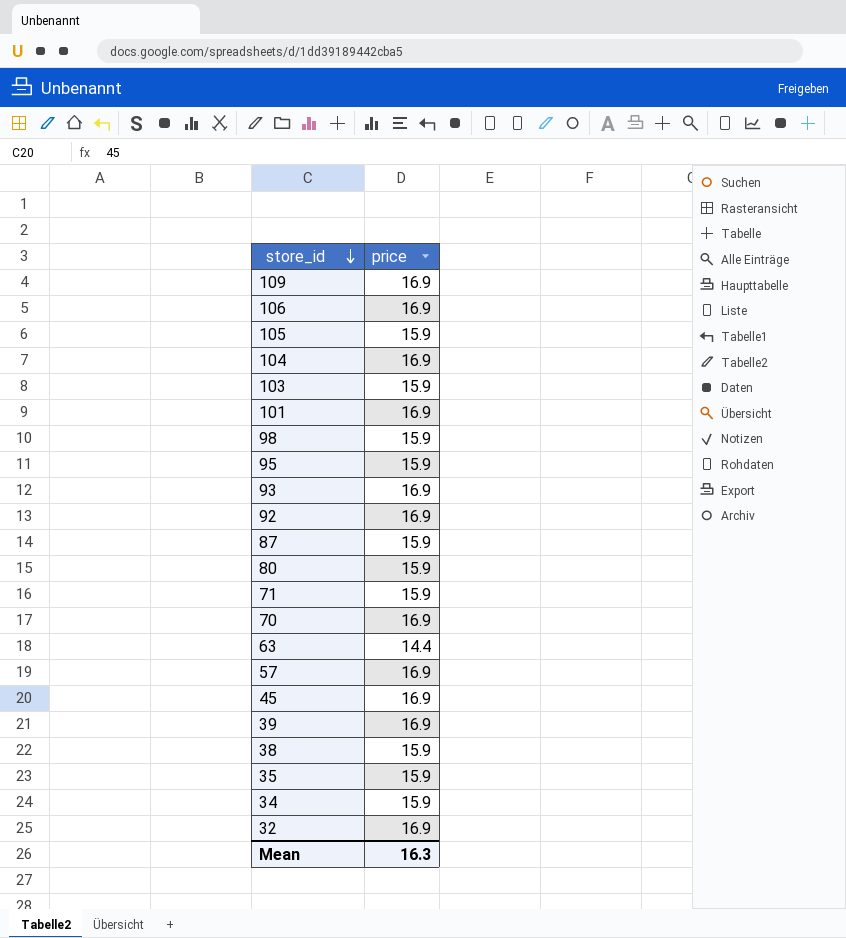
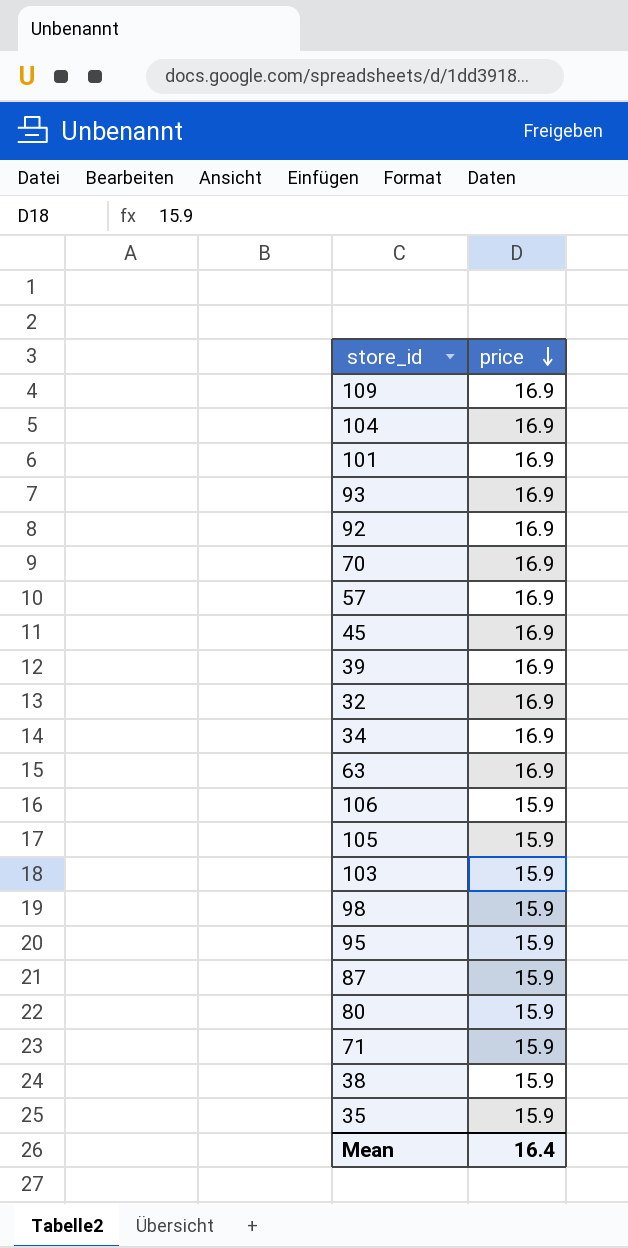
row order: store_id descending -> price descending
34 | price: 15.9 -> 16.9
63 | price: 14.4 -> 16.9
106 | price: 16.9 -> 15.9
Mean | price: 16.3 -> 16.4

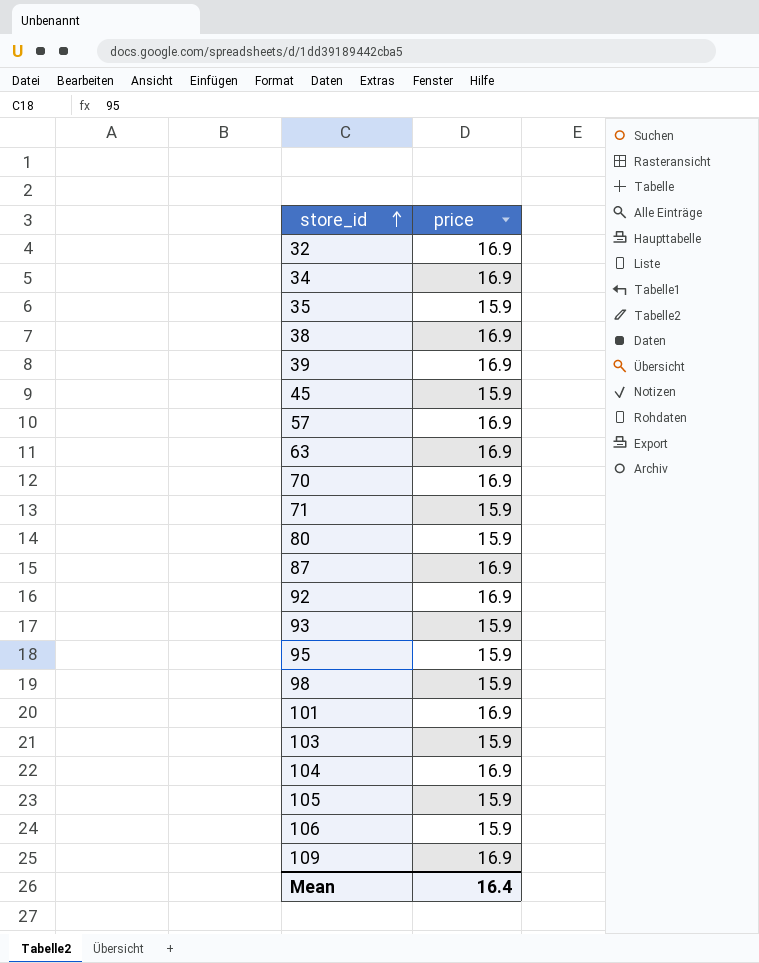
row order: price descending -> store_id ascending
38 | price: 15.9 -> 16.9
45 | price: 16.9 -> 15.9
87 | price: 15.9 -> 16.9
93 | price: 16.9 -> 15.9

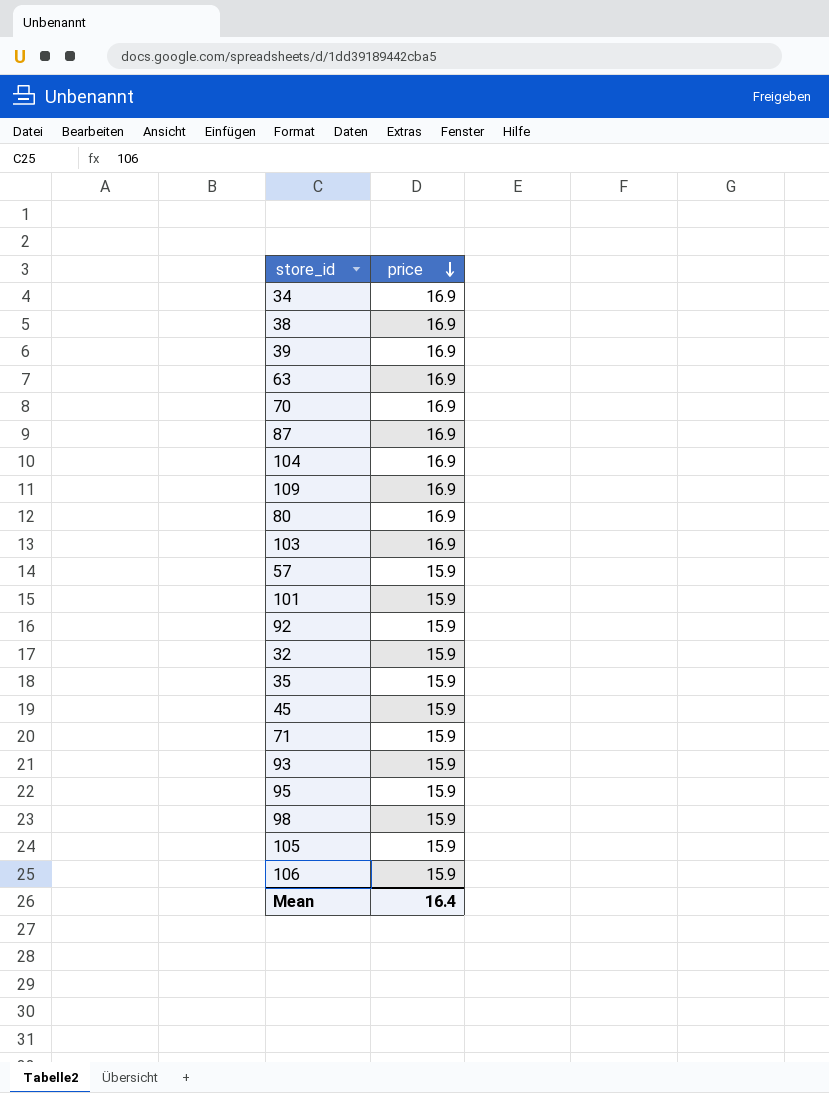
row order: store_id ascending -> price descending
80 | price: 15.9 -> 16.9
103 | price: 15.9 -> 16.9
57 | price: 16.9 -> 15.9
101 | price: 16.9 -> 15.9
92 | price: 16.9 -> 15.9
32 | price: 16.9 -> 15.9

